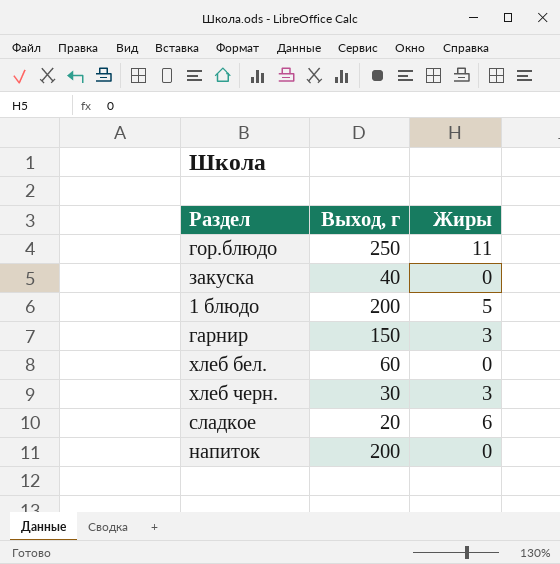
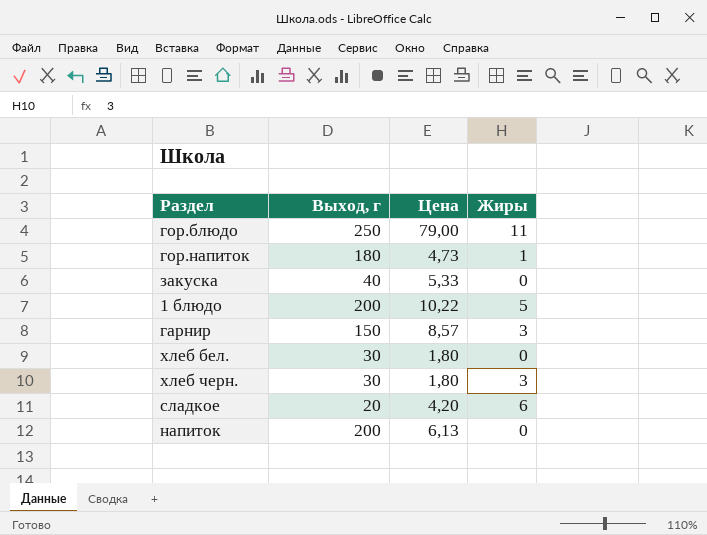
column Цена | position: none -> 3
row гор.напиток: none -> 180 | 4,73 | 1
хлеб бел. | Выход, г: 60 -> 30

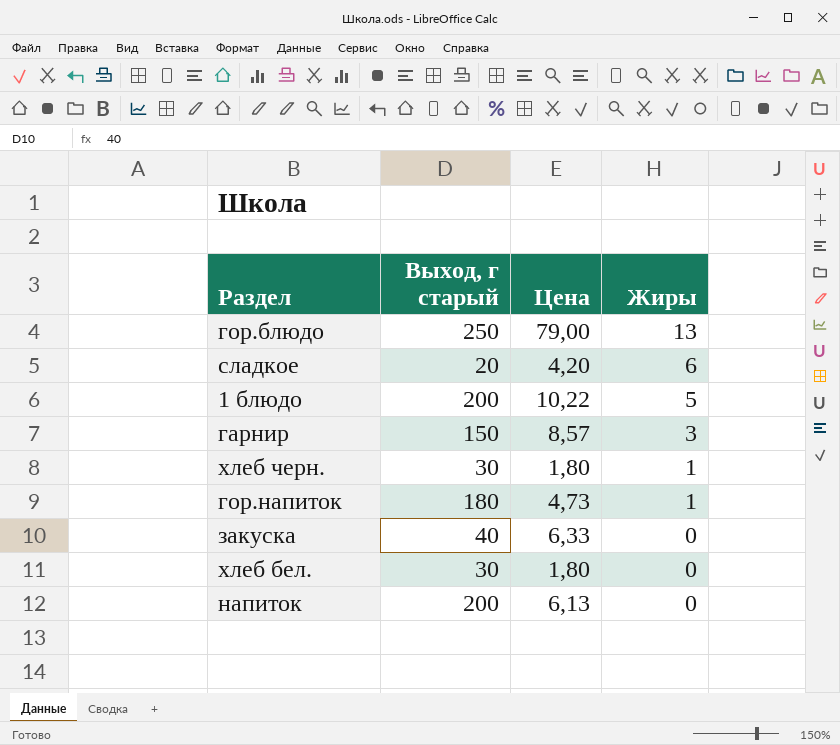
row order: none -> Жиры descending
column name: Выход, г -> Выход, г старый
гор.блюдо | Жиры: 11 -> 13
хлеб черн. | Жиры: 3 -> 1
закуска | Цена: 5,33 -> 6,33

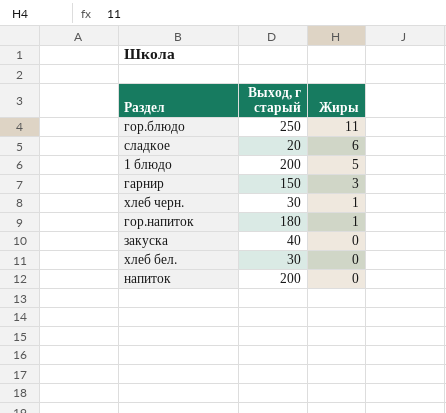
column Цена | position: 3 -> none
гор.блюдо | Жиры: 13 -> 11

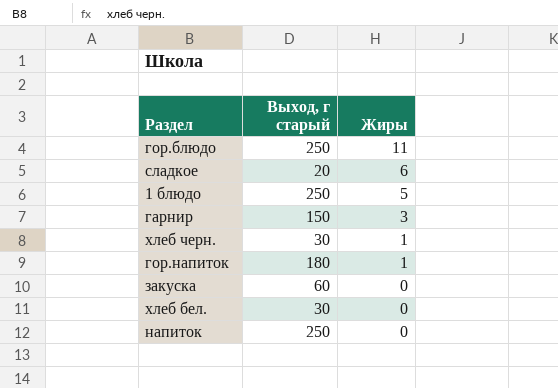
1 блюдо | Выход, г старый: 200 -> 250
закуска | Выход, г старый: 40 -> 60
напиток | Выход, г старый: 200 -> 250

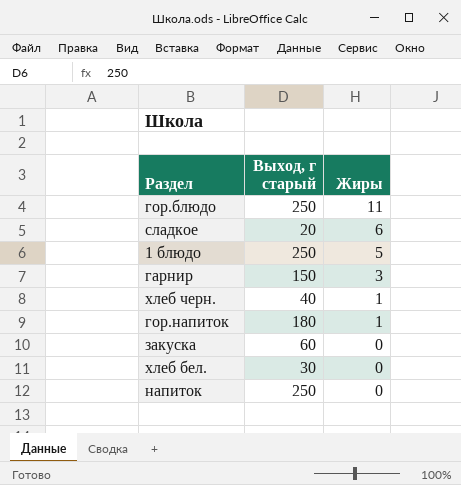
хлеб черн. | Выход, г старый: 30 -> 40

